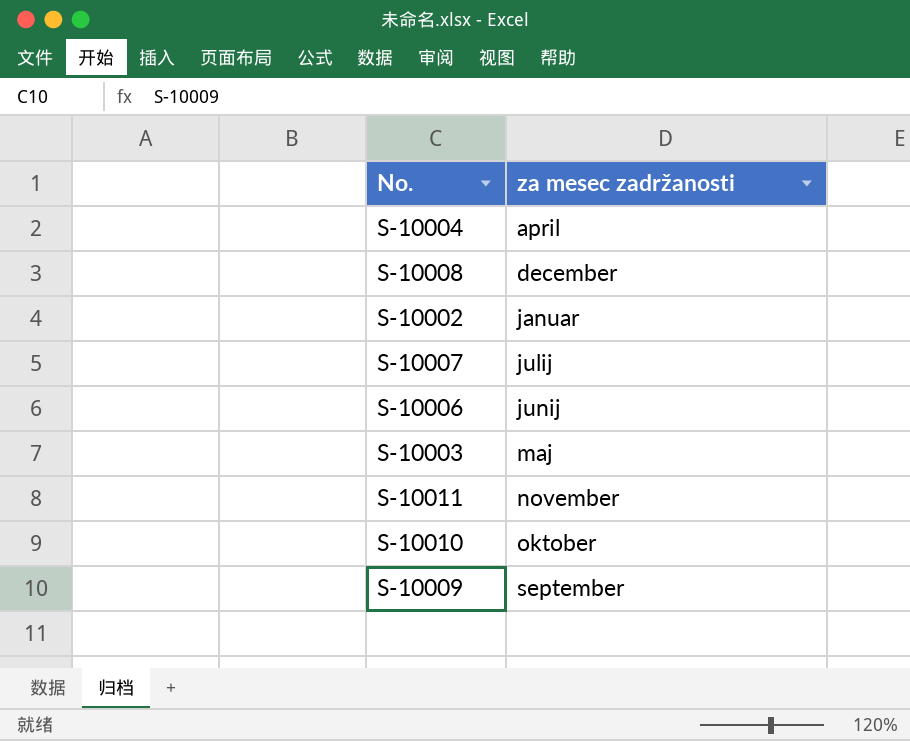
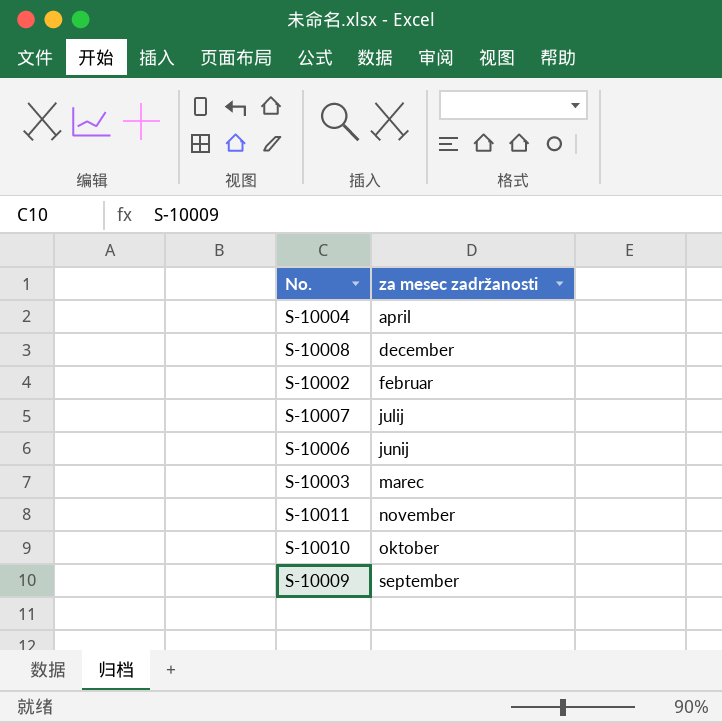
S-10002 | za mesec zadržanosti: januar -> februar
S-10003 | za mesec zadržanosti: maj -> marec

